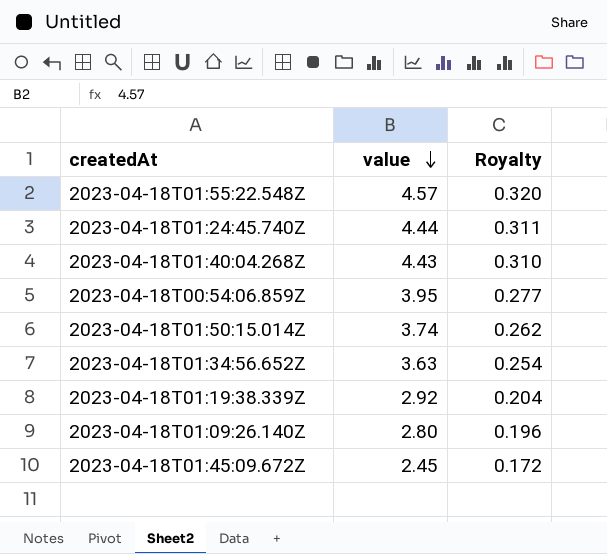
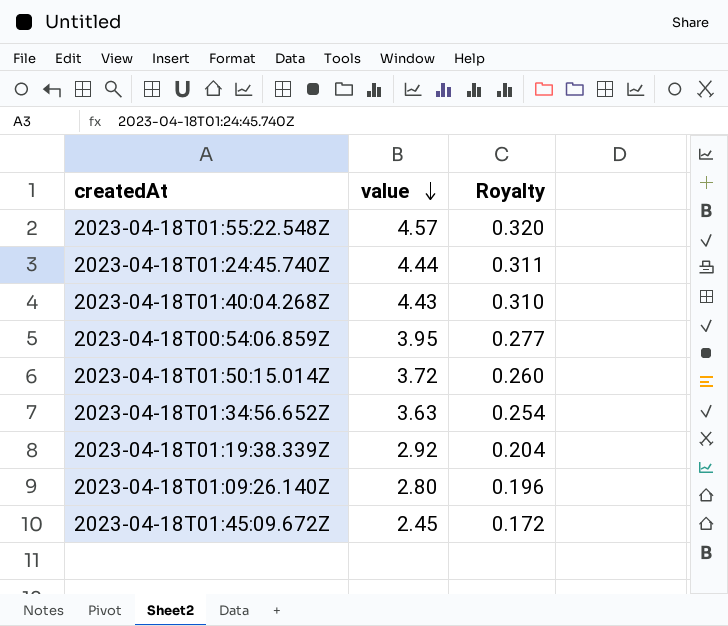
2023-04-18T01:50:15.014Z | value: 3.74 -> 3.72
2023-04-18T01:50:15.014Z | Royalty: 0.262 -> 0.260

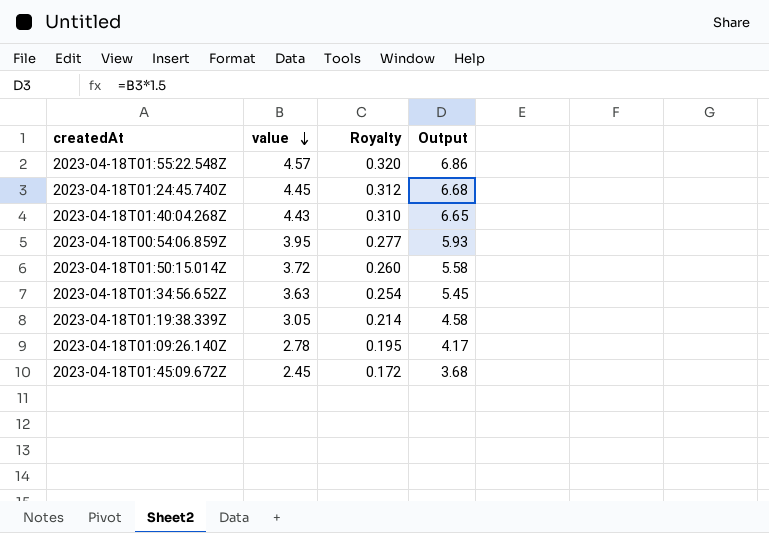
column Output | formula: none -> [value] * 1.5
2023-04-18T01:24:45.740Z | value: 4.44 -> 4.45
2023-04-18T01:24:45.740Z | Royalty: 0.311 -> 0.312
2023-04-18T01:19:38.339Z | value: 2.92 -> 3.05
2023-04-18T01:19:38.339Z | Royalty: 0.204 -> 0.214
2023-04-18T01:09:26.140Z | value: 2.80 -> 2.78
2023-04-18T01:09:26.140Z | Royalty: 0.196 -> 0.195

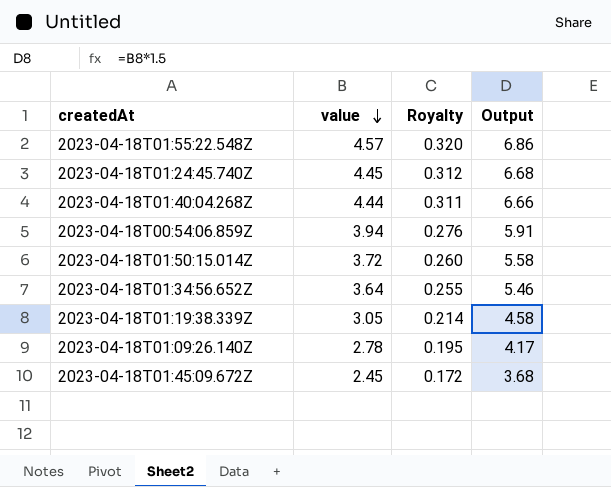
2023-04-18T01:40:04.268Z | value: 4.43 -> 4.44
2023-04-18T01:40:04.268Z | Royalty: 0.310 -> 0.311
2023-04-18T01:40:04.268Z | Output: 6.65 -> 6.66
2023-04-18T00:54:06.859Z | value: 3.95 -> 3.94
2023-04-18T00:54:06.859Z | Royalty: 0.277 -> 0.276
2023-04-18T00:54:06.859Z | Output: 5.93 -> 5.91
2023-04-18T01:34:56.652Z | value: 3.63 -> 3.64
2023-04-18T01:34:56.652Z | Royalty: 0.254 -> 0.255
2023-04-18T01:34:56.652Z | Output: 5.45 -> 5.46

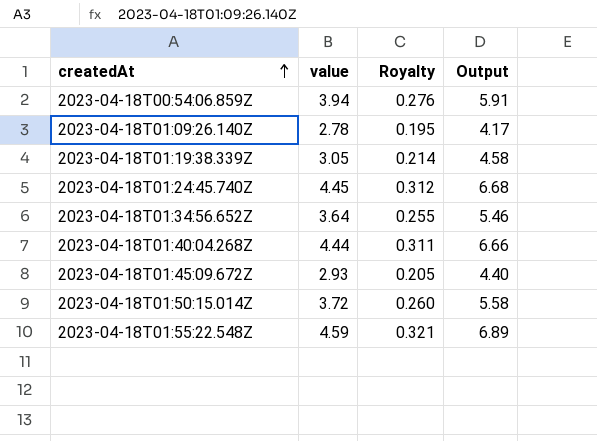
row order: value descending -> createdAt ascending
2023-04-18T01:45:09.672Z | value: 2.45 -> 2.93
2023-04-18T01:45:09.672Z | Royalty: 0.172 -> 0.205
2023-04-18T01:45:09.672Z | Output: 3.68 -> 4.40
2023-04-18T01:55:22.548Z | value: 4.57 -> 4.59
2023-04-18T01:55:22.548Z | Royalty: 0.320 -> 0.321
2023-04-18T01:55:22.548Z | Output: 6.86 -> 6.89

